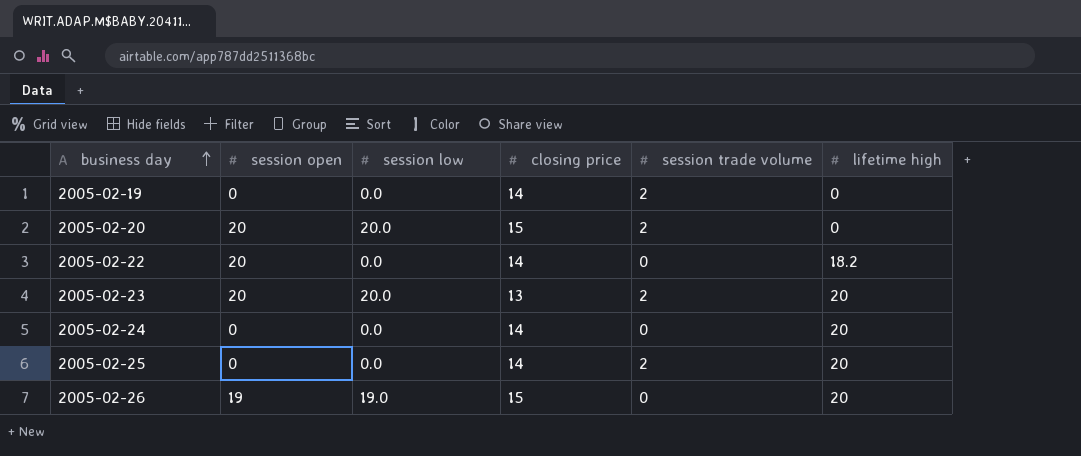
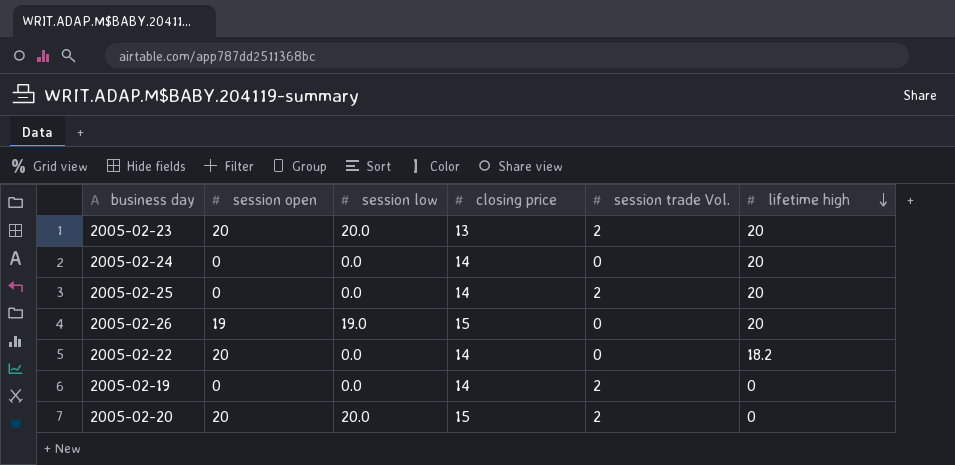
row order: business day ascending -> lifetime high descending
column name: session trade volume -> session trade Vol.

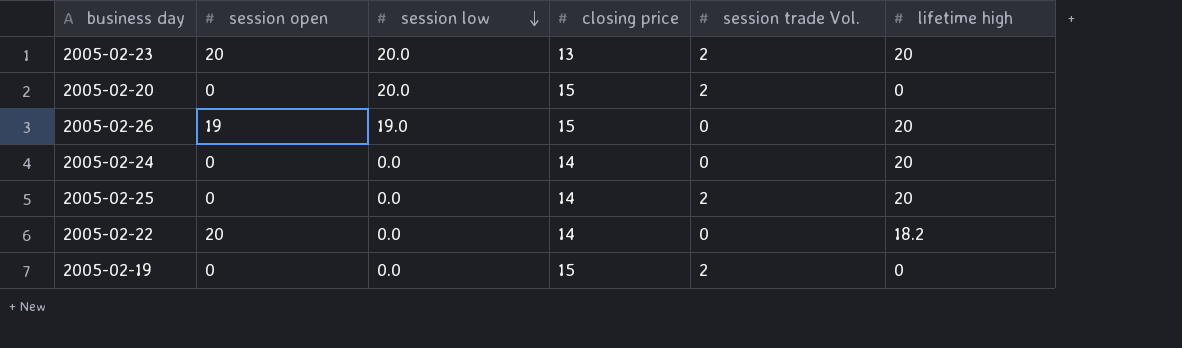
row order: lifetime high descending -> session low descending
2005-02-20 | session open: 20 -> 0
2005-02-19 | closing price: 14 -> 15

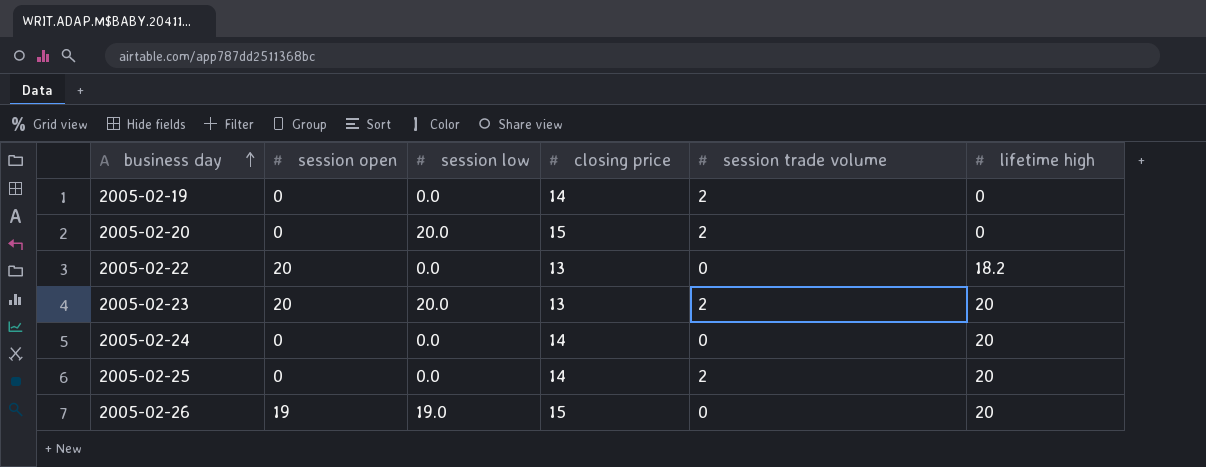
row order: session low descending -> business day ascending
column name: session trade Vol. -> session trade volume
2005-02-19 | closing price: 15 -> 14
2005-02-22 | closing price: 14 -> 13

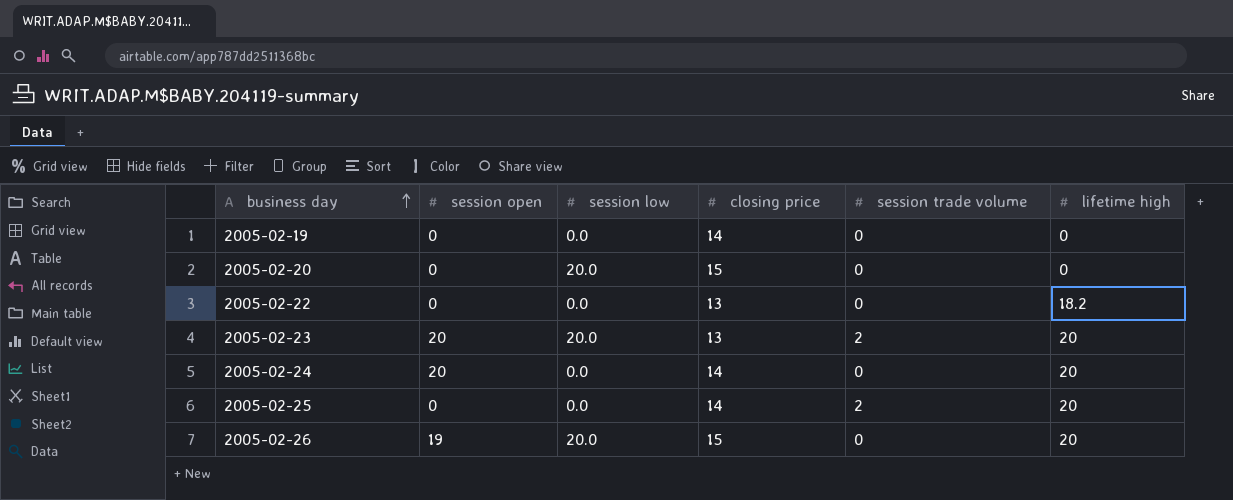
2005-02-19 | session trade volume: 2 -> 0
2005-02-20 | session trade volume: 2 -> 0
2005-02-22 | session open: 20 -> 0
2005-02-24 | session open: 0 -> 20
2005-02-26 | session low: 19.0 -> 20.0

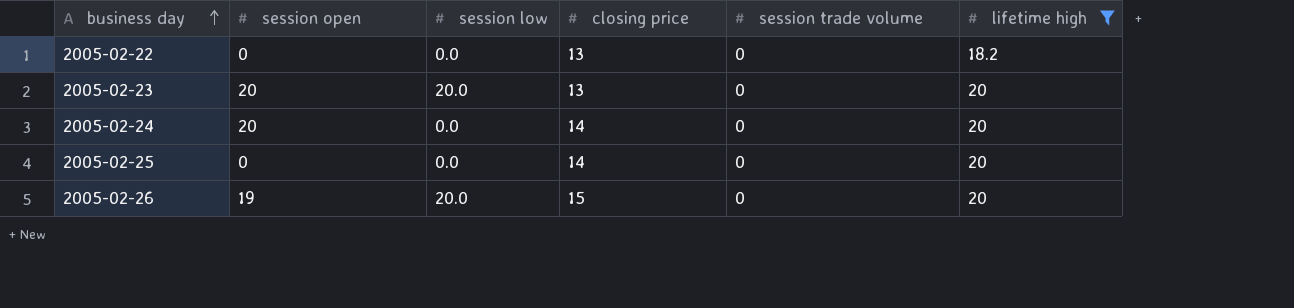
filter: none -> lifetime high != 0
2005-02-23 | session trade volume: 2 -> 0
2005-02-25 | session trade volume: 2 -> 0

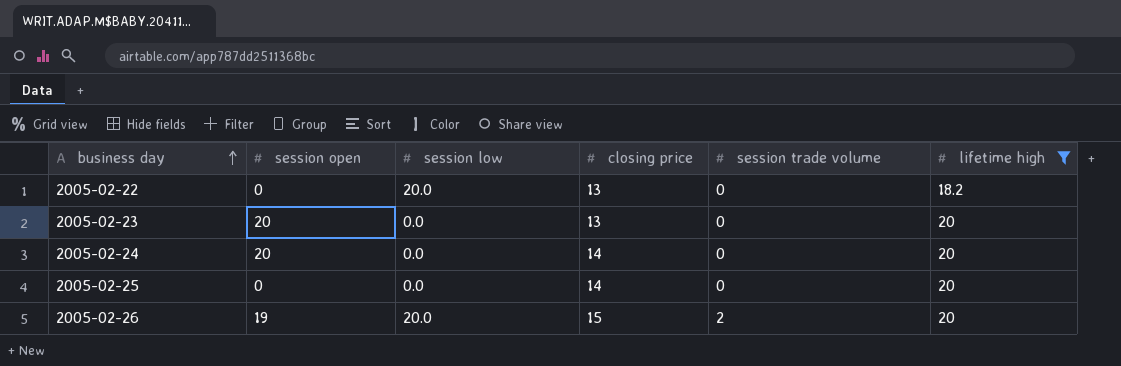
2005-02-22 | session low: 0.0 -> 20.0
2005-02-23 | session low: 20.0 -> 0.0
2005-02-26 | session trade volume: 0 -> 2

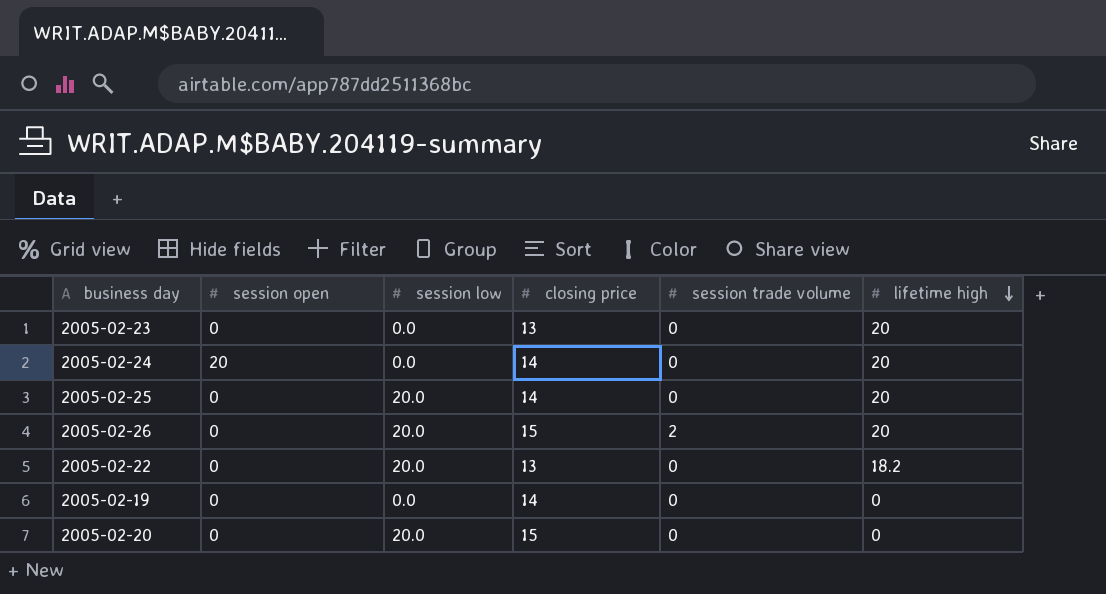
filter: lifetime high != 0 -> none
row order: business day ascending -> lifetime high descending
2005-02-23 | session open: 20 -> 0
2005-02-25 | session low: 0.0 -> 20.0
2005-02-26 | session open: 19 -> 0

